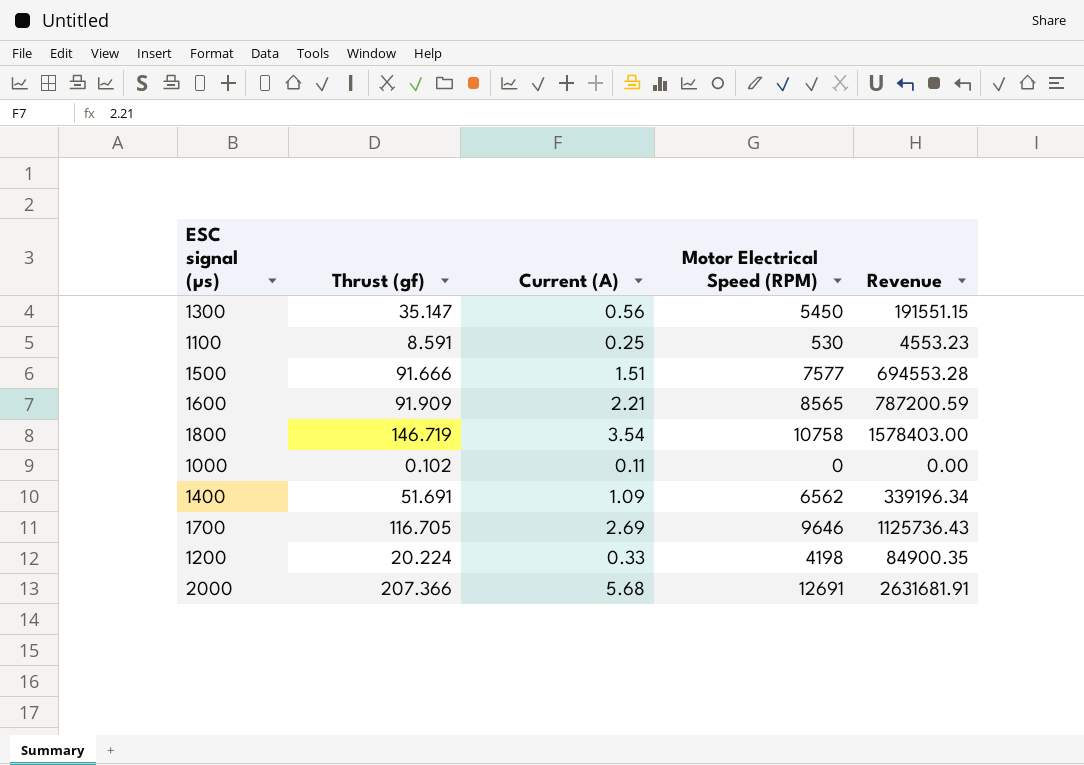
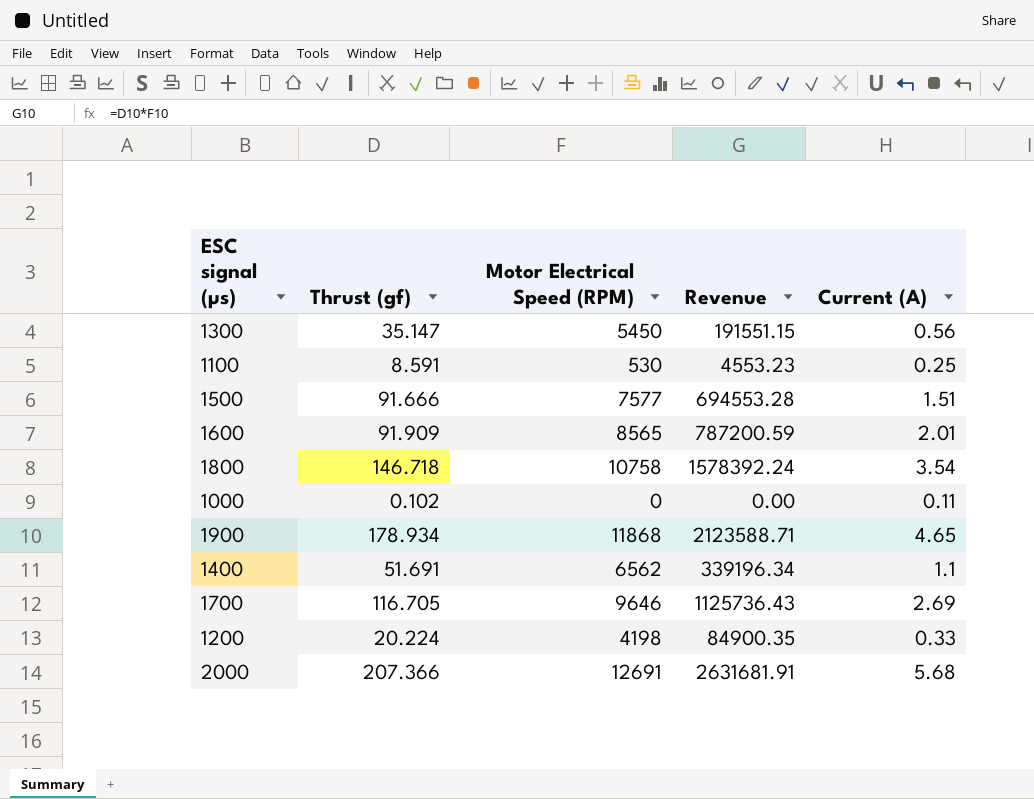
column Current (A) | position: 3 -> 5
1600 | Current (A): 2.21 -> 2.01
1800 | Thrust (gf): 146.719 -> 146.718
1800 | Revenue: 1578403.00 -> 1578392.24
row 1900: none -> 178.934 | 11868 | 2123588.71 | 4.65
1400 | Current (A): 1.09 -> 1.1

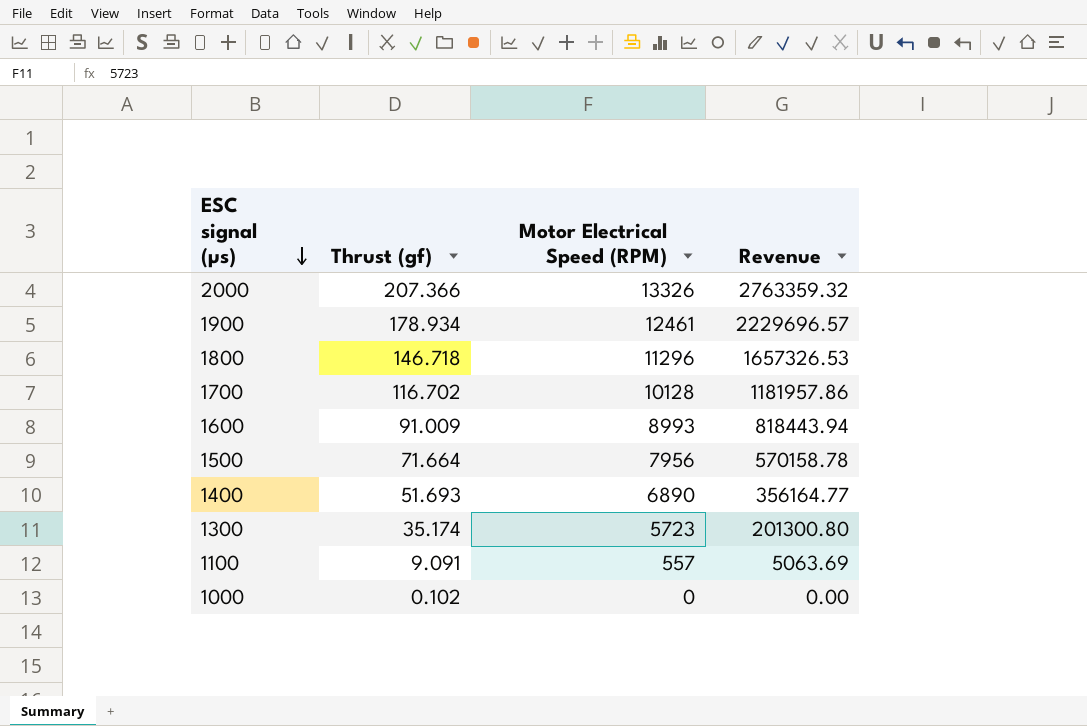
row order: none -> ESC signal (µs) descending
column Current (A) | position: 5 -> none
row 1200: 20.224 | 4198 | 84900.35 | 0.33 -> none
2000 | Motor Electrical Speed (RPM): 12691 -> 13326
2000 | Revenue: 2631681.91 -> 2763359.32
1900 | Motor Electrical Speed (RPM): 11868 -> 12461
1900 | Revenue: 2123588.71 -> 2229696.57
1800 | Motor Electrical Speed (RPM): 10758 -> 11296
1800 | Revenue: 1578392.24 -> 1657326.53
1700 | Thrust (gf): 116.705 -> 116.702
1700 | Motor Electrical Speed (RPM): 9646 -> 10128
1700 | Revenue: 1125736.43 -> 1181957.86
1600 | Thrust (gf): 91.909 -> 91.009
1600 | Motor Electrical Speed (RPM): 8565 -> 8993
1600 | Revenue: 787200.59 -> 818443.94
1500 | Thrust (gf): 91.666 -> 71.664
1500 | Motor Electrical Speed (RPM): 7577 -> 7956
1500 | Revenue: 694553.28 -> 570158.78
1400 | Thrust (gf): 51.691 -> 51.693
1400 | Motor Electrical Speed (RPM): 6562 -> 6890
1400 | Revenue: 339196.34 -> 356164.77
1300 | Thrust (gf): 35.147 -> 35.174
1300 | Motor Electrical Speed (RPM): 5450 -> 5723
1300 | Revenue: 191551.15 -> 201300.80
1100 | Thrust (gf): 8.591 -> 9.091
1100 | Motor Electrical Speed (RPM): 530 -> 557
1100 | Revenue: 4553.23 -> 5063.69

